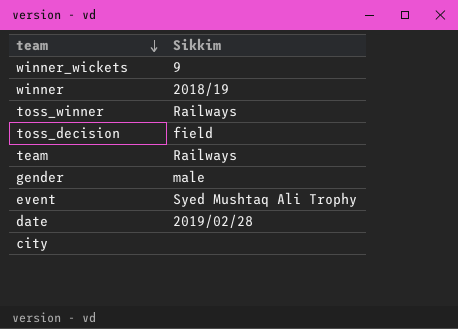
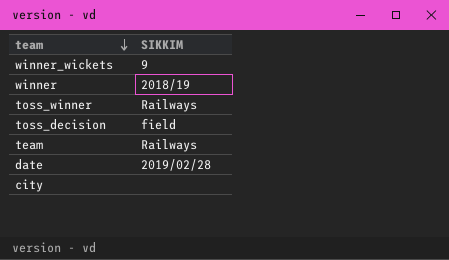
column name: Sikkim -> SIKKIM
row gender: male -> none
row event: Syed Mushtaq Ali Trophy -> none

